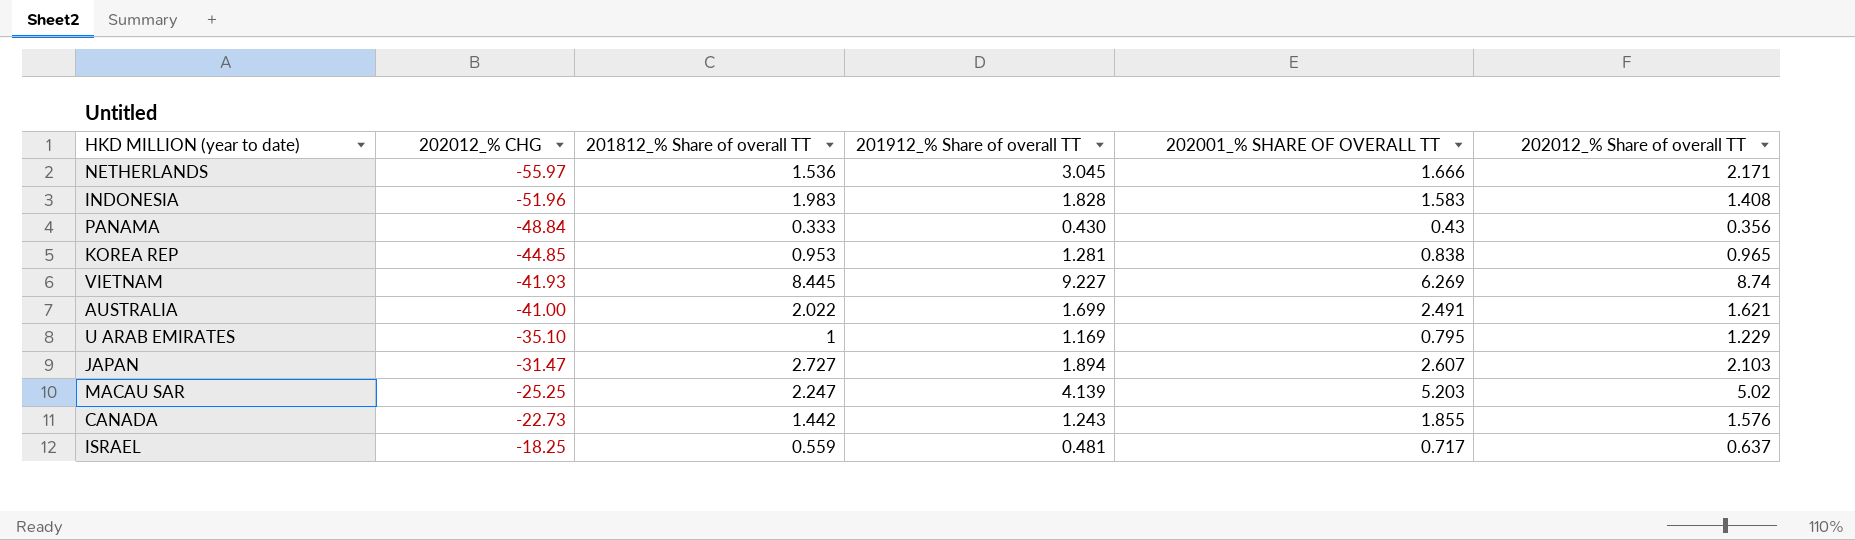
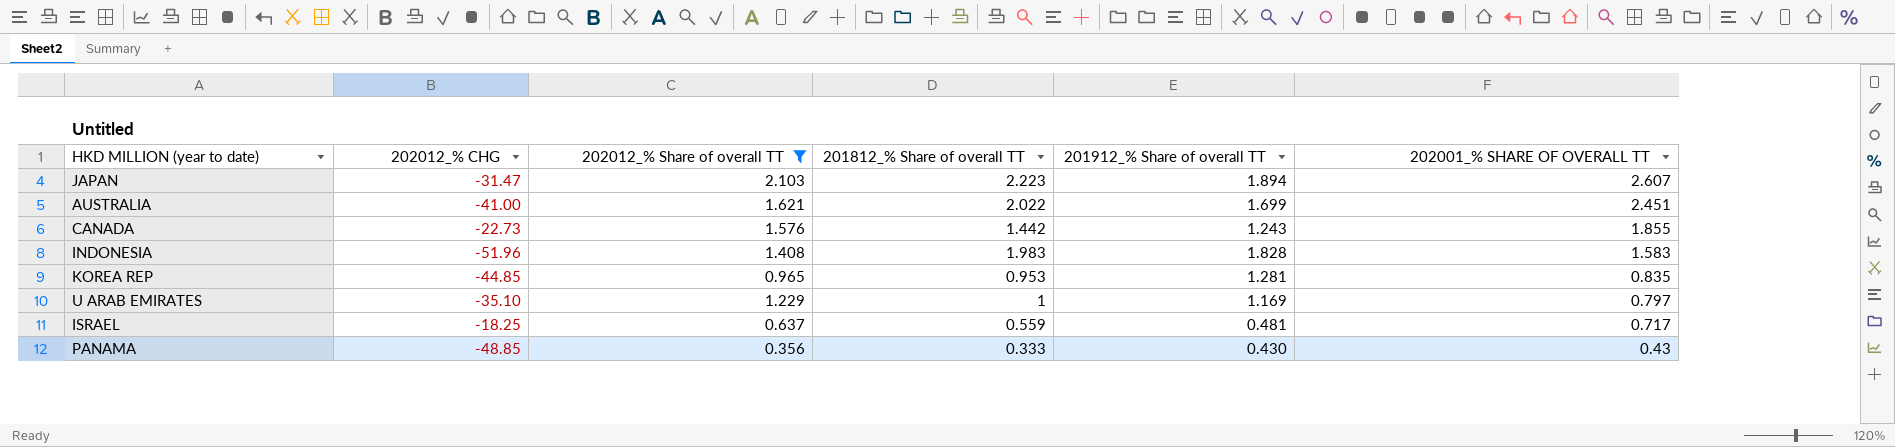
filter: none -> 202012_% Share of overall TT <= 2.103
row order: 202012_% CHG ascending -> 202001_% SHARE OF OVERALL TT descending
column 202012_% Share of overall TT | position: 6 -> 3
JAPAN | 201812_% Share of overall TT: 2.727 -> 2.223
AUSTRALIA | 202001_% SHARE OF OVERALL TT: 2.491 -> 2.451
KOREA REP | 202001_% SHARE OF OVERALL TT: 0.838 -> 0.835
U ARAB EMIRATES | 202001_% SHARE OF OVERALL TT: 0.795 -> 0.797
PANAMA | 202012_% CHG: -48.84 -> -48.85

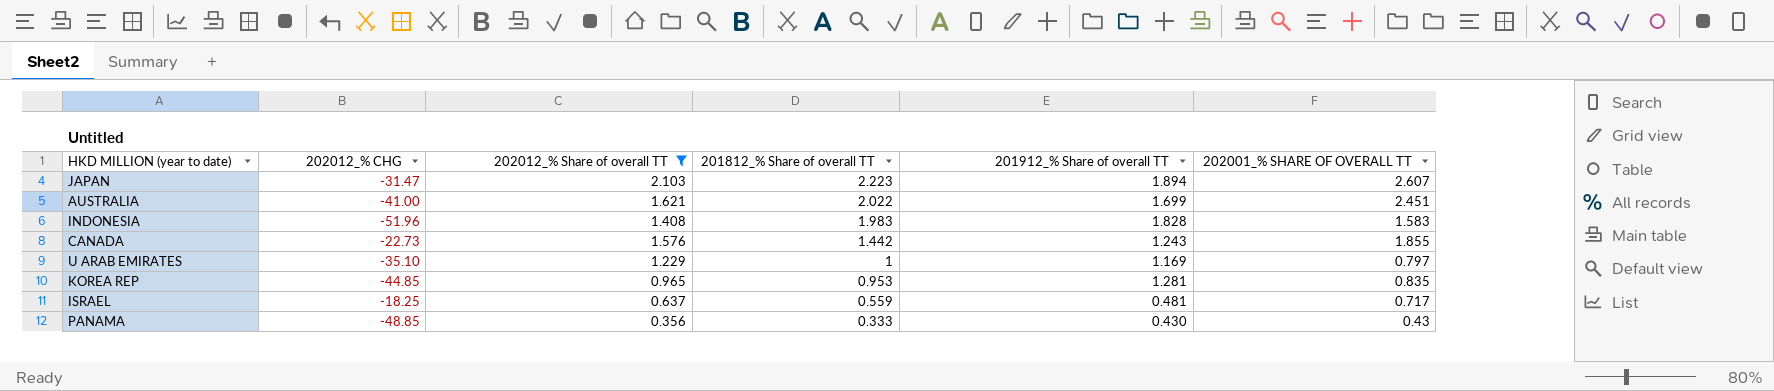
row order: 202001_% SHARE OF OVERALL TT descending -> 201812_% Share of overall TT descending

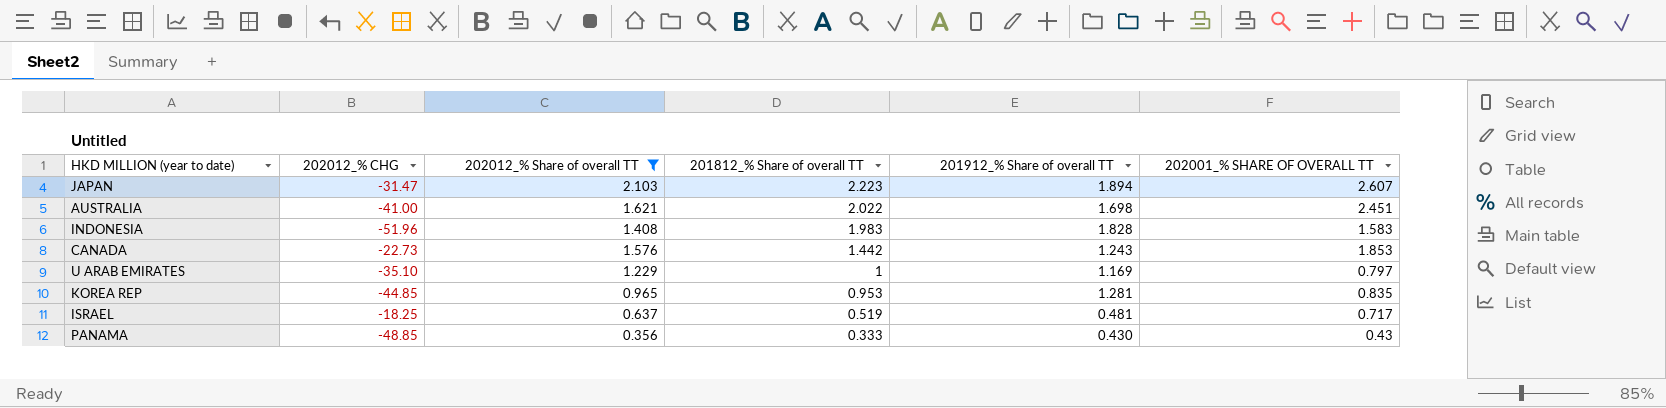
AUSTRALIA | 201912_% Share of overall TT: 1.699 -> 1.698
CANADA | 202001_% SHARE OF OVERALL TT: 1.855 -> 1.853
ISRAEL | 201812_% Share of overall TT: 0.559 -> 0.519

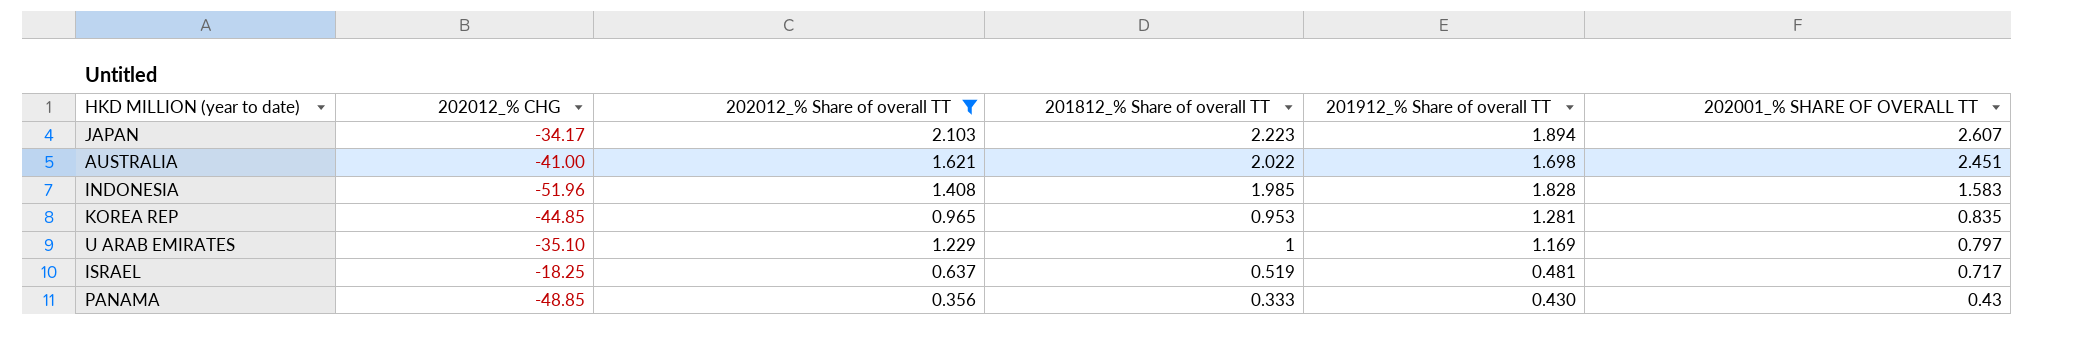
row order: 201812_% Share of overall TT descending -> 202001_% SHARE OF OVERALL TT descending
row CANADA: -22.73 | 1.576 | 1.442 | 1.243 | 1.853 -> none
JAPAN | 202012_% CHG: -31.47 -> -34.17
INDONESIA | 201812_% Share of overall TT: 1.983 -> 1.985

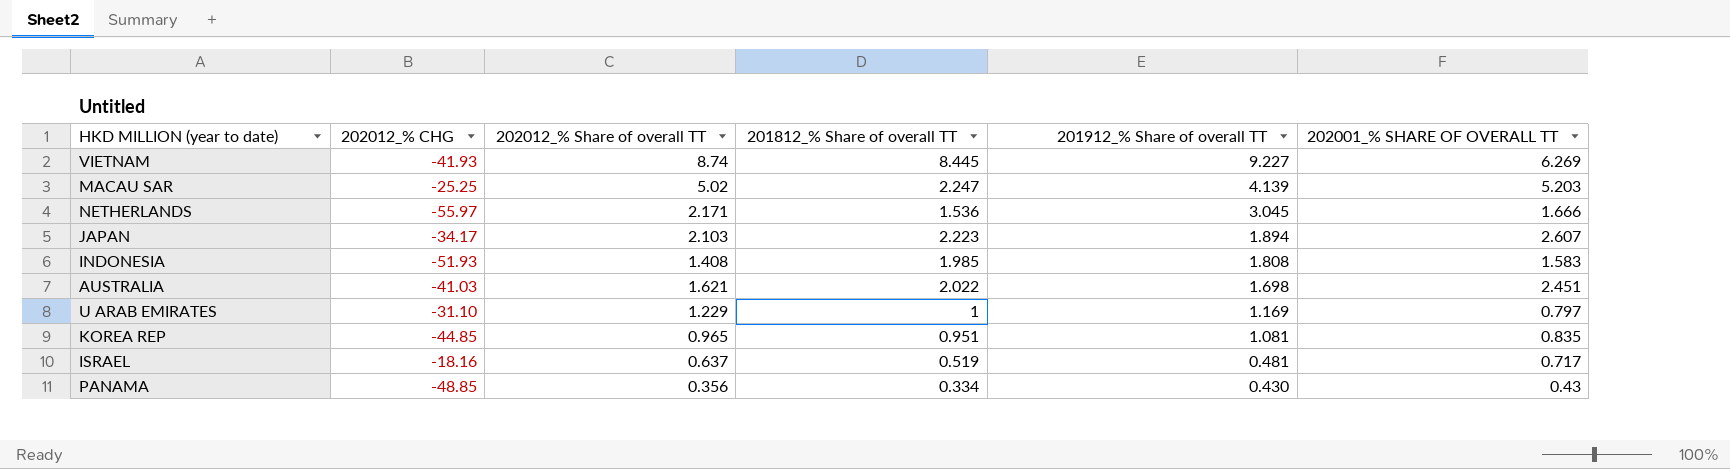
filter: 202012_% Share of overall TT <= 2.103 -> none
row order: 202001_% SHARE OF OVERALL TT descending -> 201912_% Share of overall TT descending
INDONESIA | 202012_% CHG: -51.96 -> -51.93
INDONESIA | 201912_% Share of overall TT: 1.828 -> 1.808
AUSTRALIA | 202012_% CHG: -41.00 -> -41.03
U ARAB EMIRATES | 202012_% CHG: -35.10 -> -31.10
KOREA REP | 201812_% Share of overall TT: 0.953 -> 0.951
KOREA REP | 201912_% Share of overall TT: 1.281 -> 1.081
ISRAEL | 202012_% CHG: -18.25 -> -18.16
PANAMA | 201812_% Share of overall TT: 0.333 -> 0.334

